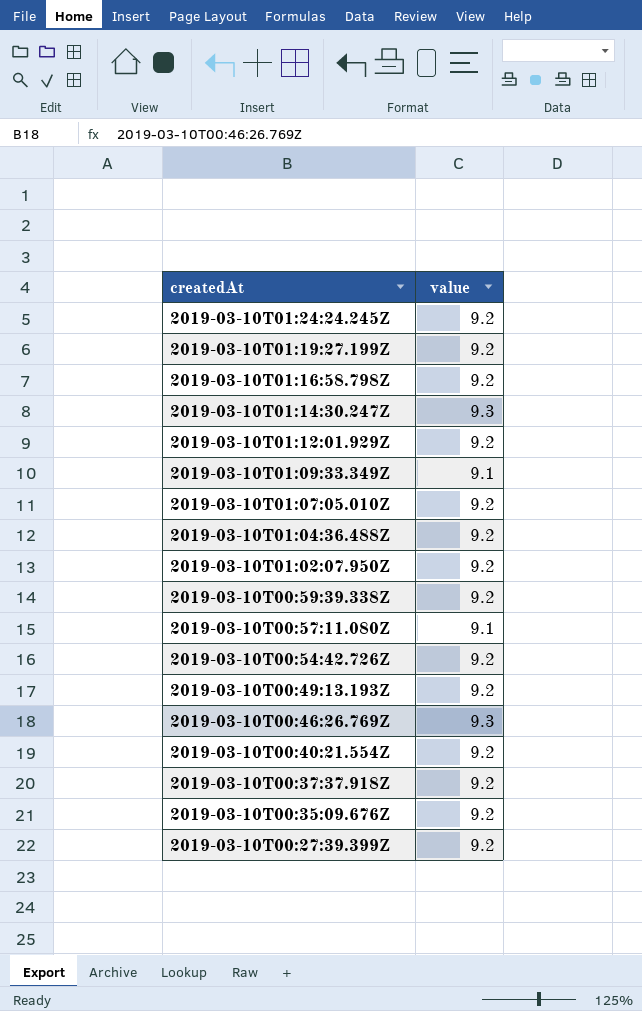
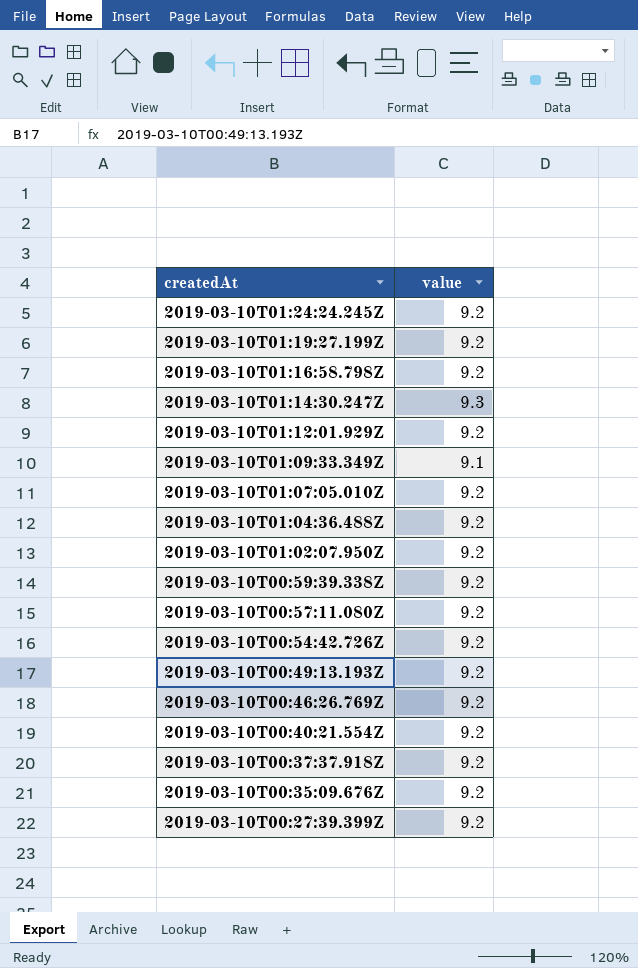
2019-03-10T00:57:11.080Z | value: 9.1 -> 9.2
2019-03-10T00:46:26.769Z | value: 9.3 -> 9.2

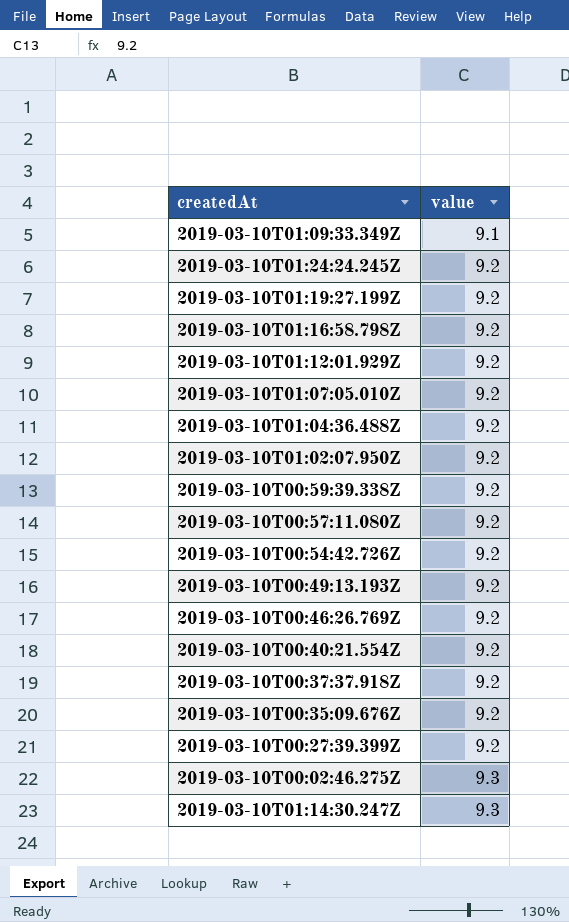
row order: createdAt descending -> value ascending
row 2019-03-10T00:02:46.275Z: none -> 9.3

